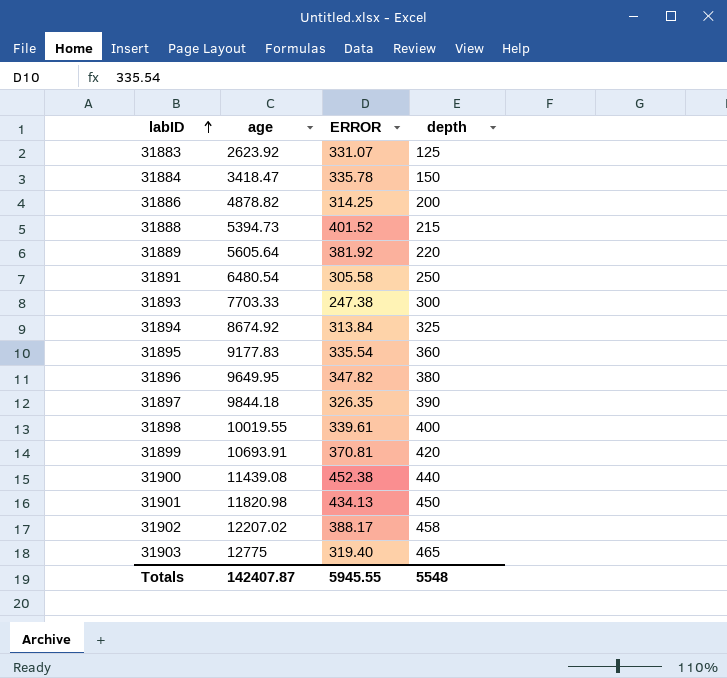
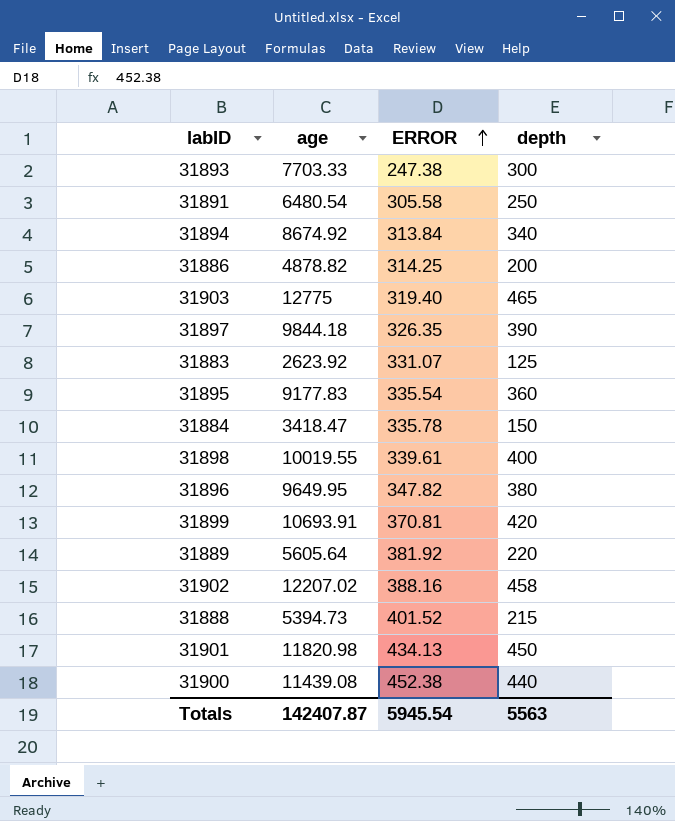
row order: labID ascending -> ERROR ascending
31894 | depth: 325 -> 340
31902 | ERROR: 388.17 -> 388.16
Totals | ERROR: 5945.55 -> 5945.54
Totals | depth: 5548 -> 5563

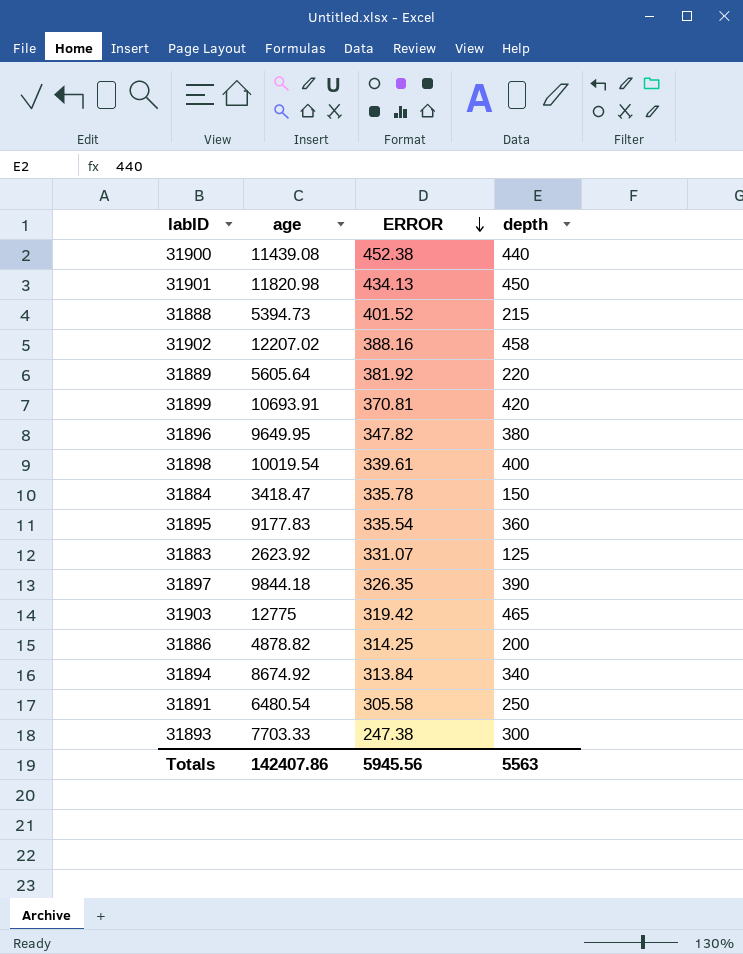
row order: ERROR ascending -> ERROR descending
31898 | age: 10019.55 -> 10019.54
31903 | ERROR: 319.40 -> 319.42
Totals | age: 142407.87 -> 142407.86
Totals | ERROR: 5945.54 -> 5945.56

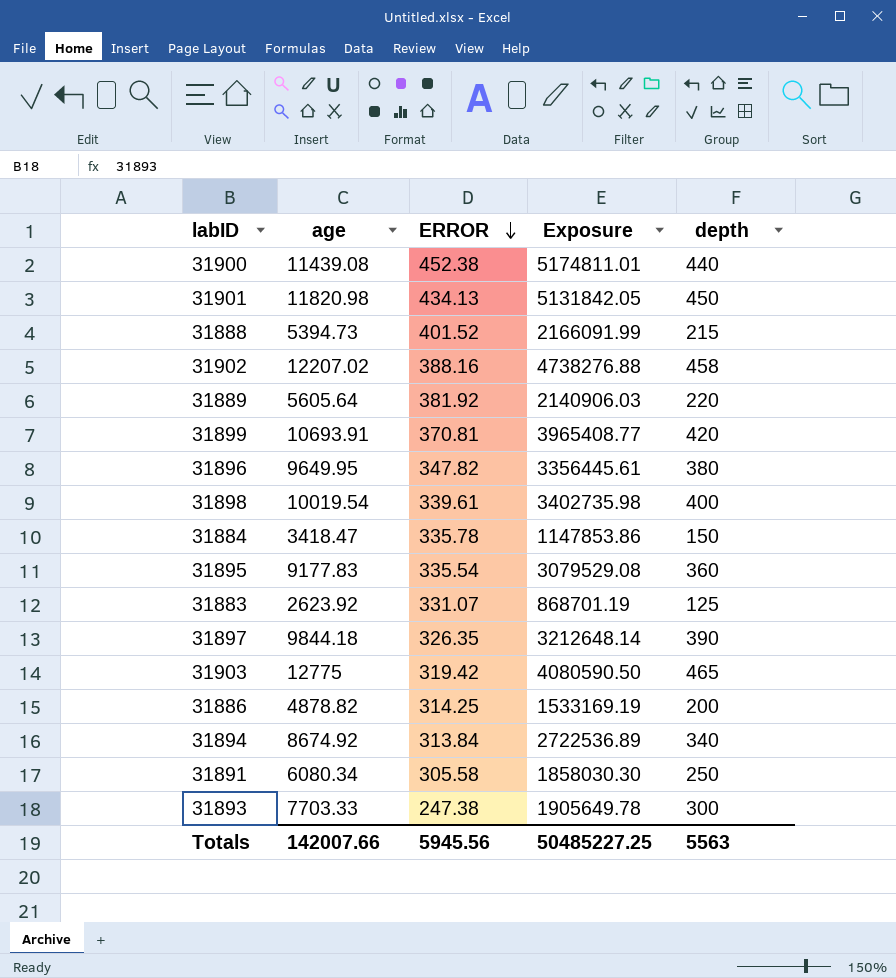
column Exposure | formula: none -> [age] * [ERROR]
31891 | age: 6480.54 -> 6080.34
Totals | age: 142407.86 -> 142007.66

